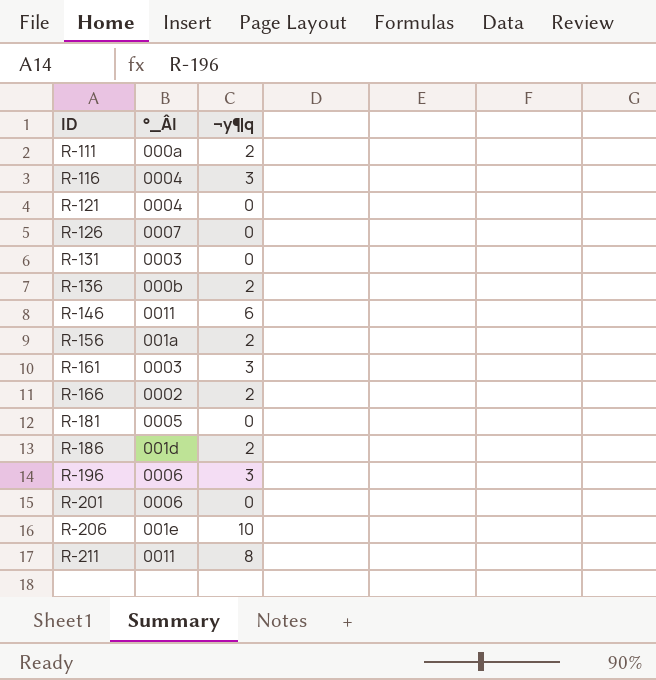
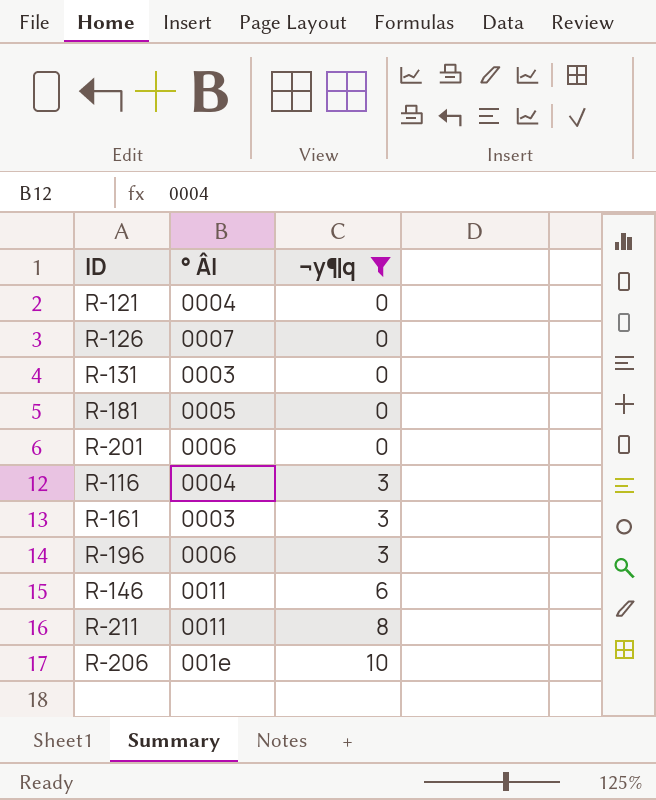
filter: none -> ¬y¶q != 2
row order: ID ascending -> ¬y¶q ascending
column name: °_ÂI -> ° ÂI

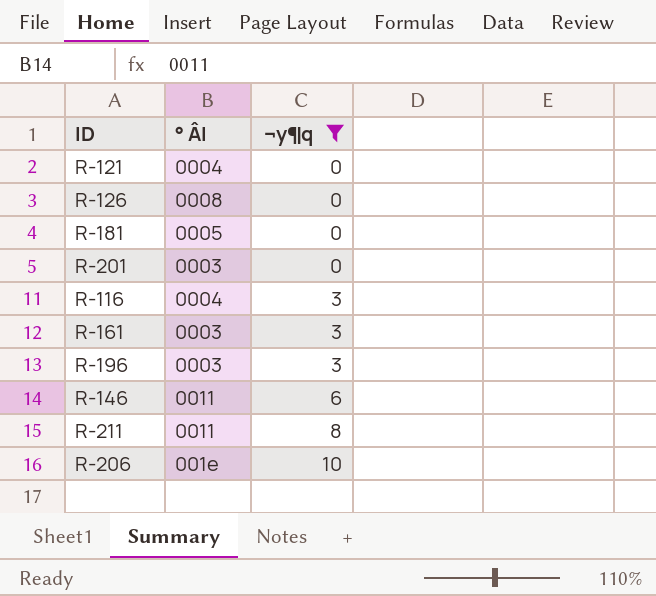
row R-131: 0003 | 0 -> none
R-126 | ° ÂI: 0007 -> 0008
R-201 | ° ÂI: 0006 -> 0003
R-196 | ° ÂI: 0006 -> 0003

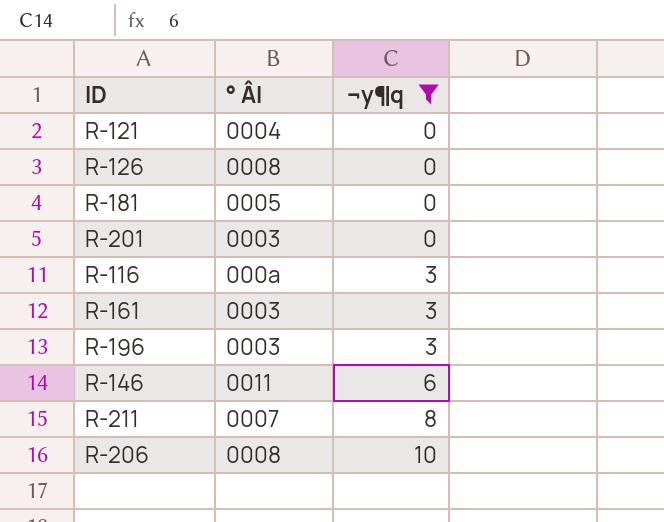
R-116 | ° ÂI: 0004 -> 000a
R-211 | ° ÂI: 0011 -> 0007
R-206 | ° ÂI: 001e -> 0008

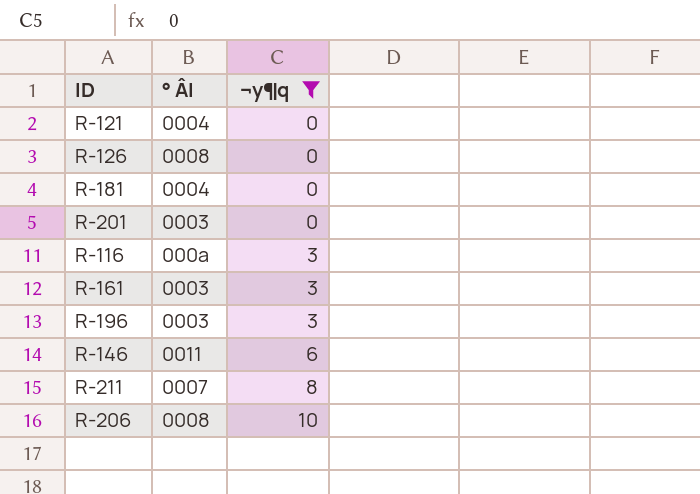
R-181 | ° ÂI: 0005 -> 0004

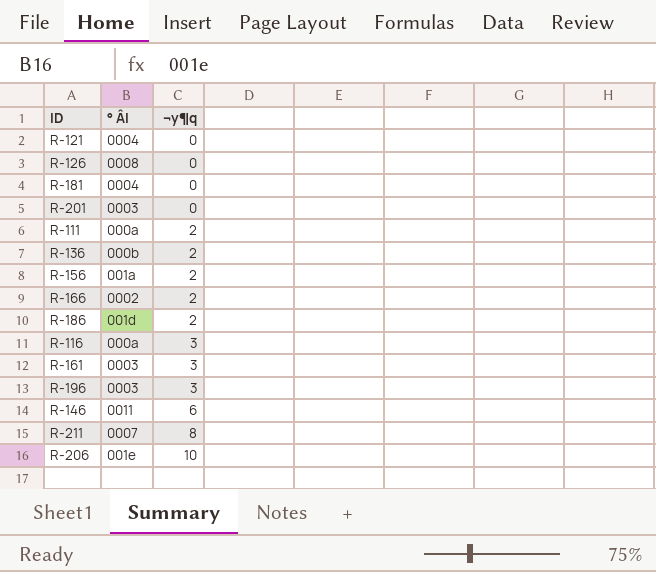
filter: ¬y¶q != 2 -> none
R-206 | ° ÂI: 0008 -> 001e

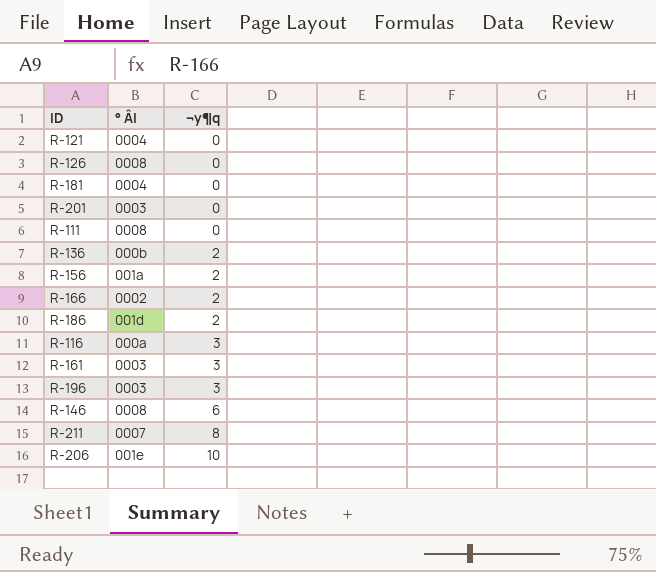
R-111 | ° ÂI: 000a -> 0008
R-111 | ¬y¶q: 2 -> 0
R-146 | ° ÂI: 0011 -> 0008

